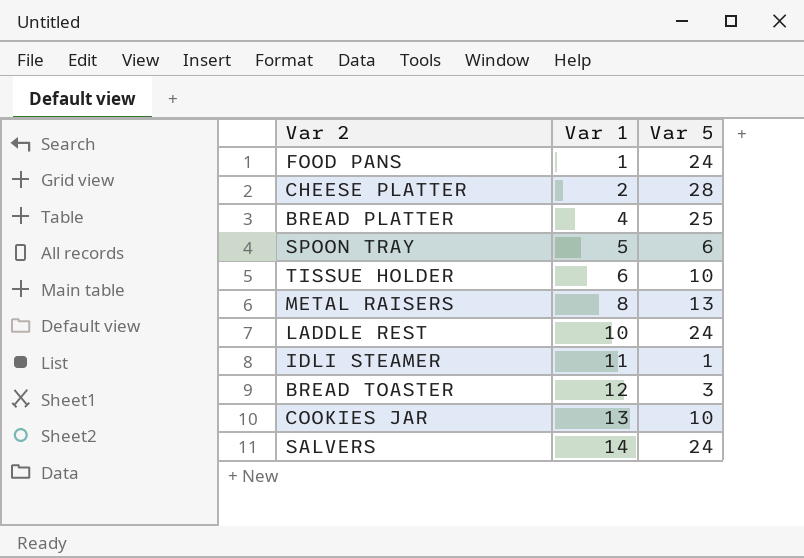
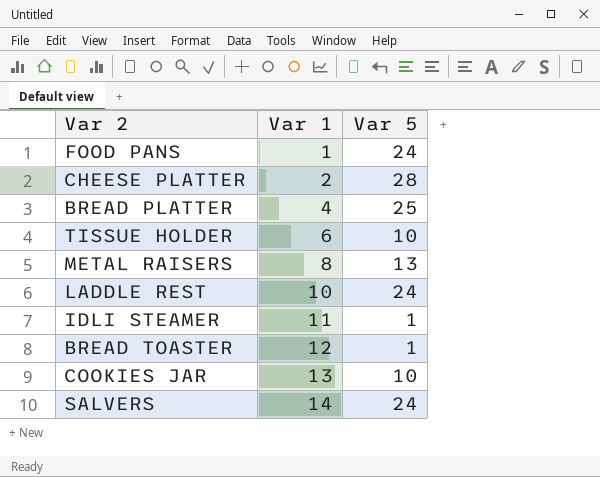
row SPOON TRAY: 5 | 6 -> none
BREAD TOASTER | Var 5: 3 -> 1

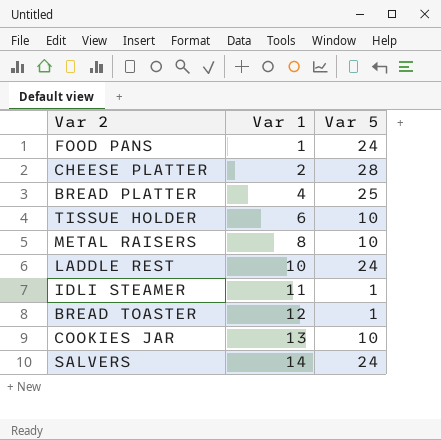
METAL RAISERS | Var 5: 13 -> 10

